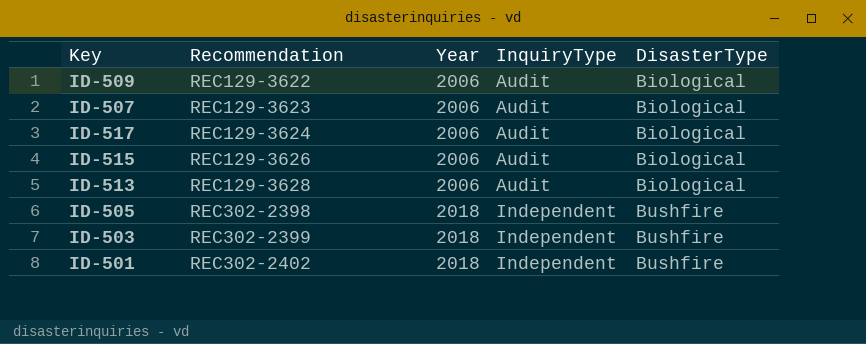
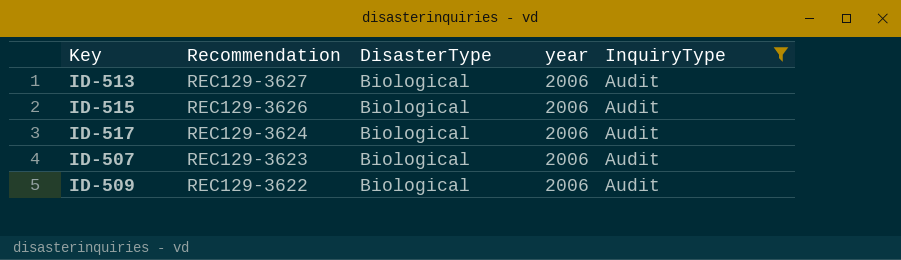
filter: none -> InquiryType = Audit
row order: Recommendation ascending -> Recommendation descending
column DisasterType | position: 5 -> 3
column name: Year -> year
ID-513 | Recommendation: REC129-3628 -> REC129-3627

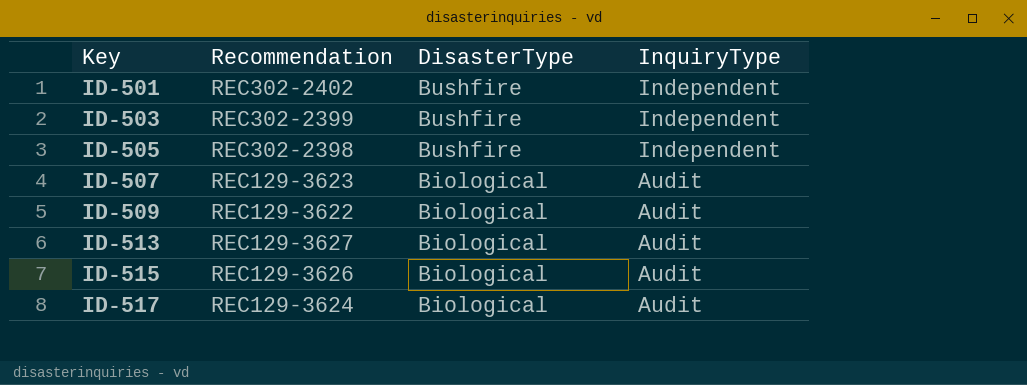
filter: InquiryType = Audit -> none
row order: Recommendation descending -> Key ascending
column year | position: 4 -> none

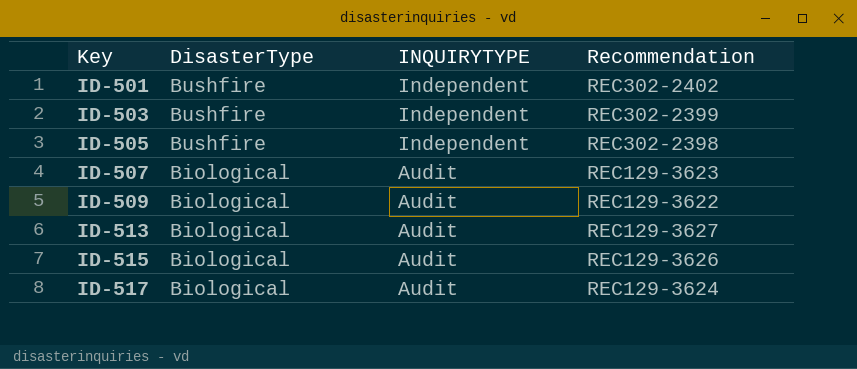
column name: InquiryType -> INQUIRYTYPE
column Recommendation | position: 2 -> 4

